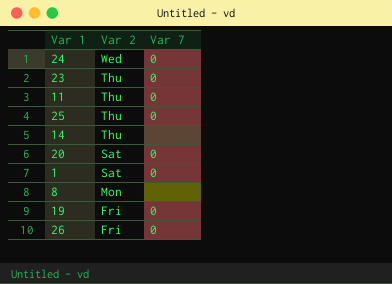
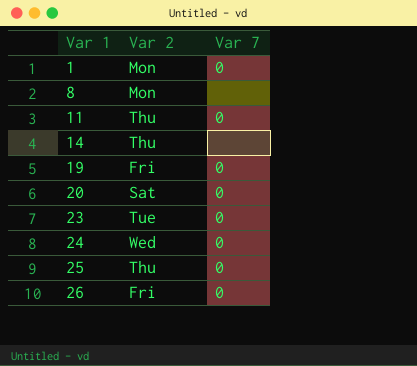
row order: Var 2 descending -> Var 1 ascending
1 | Var 2: Sat -> Mon
23 | Var 2: Thu -> Tue

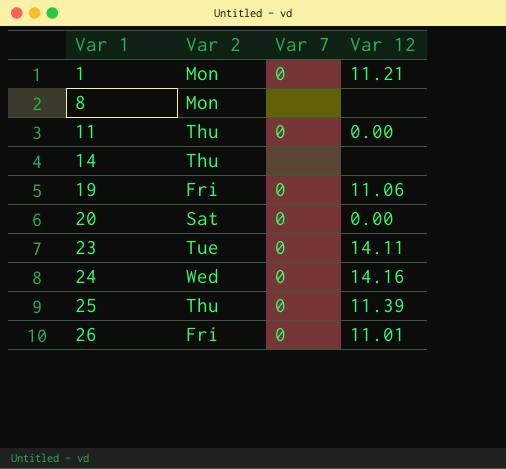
column Var 12 | position: none -> 4

